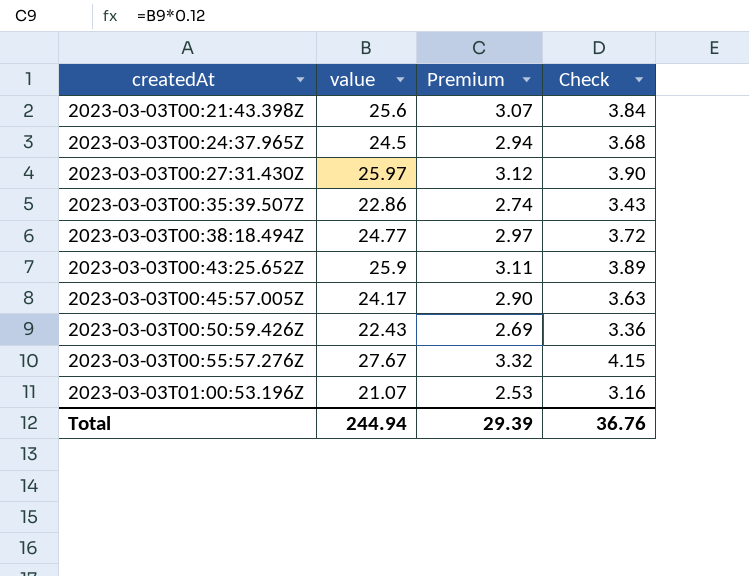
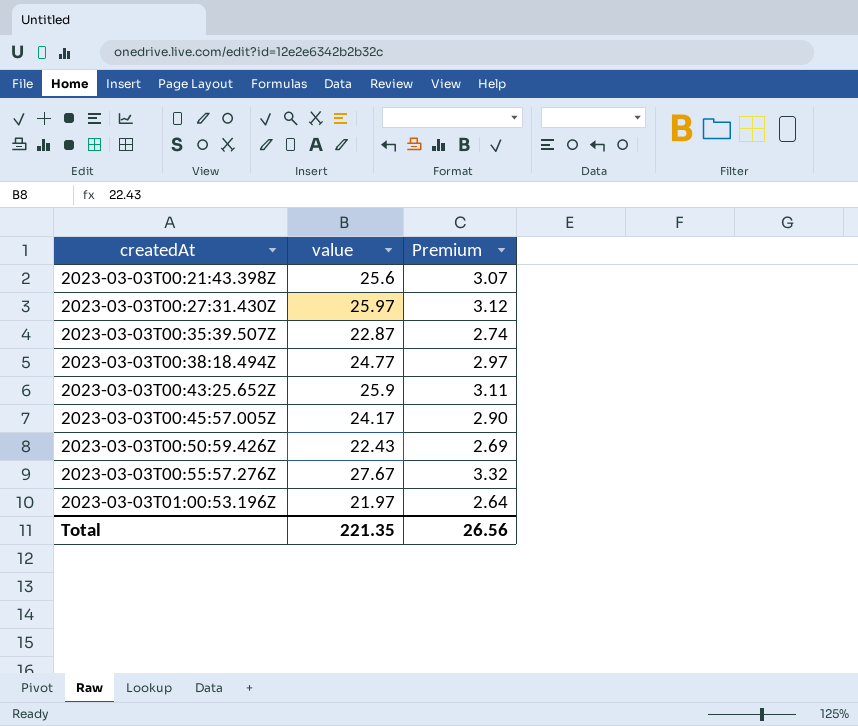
column Check | formula: [value] * 0.15 -> none
row 2023-03-03T00:24:37.965Z: 24.5 | 2.94 | 3.68 -> none
2023-03-03T00:35:39.507Z | value: 22.86 -> 22.87
2023-03-03T01:00:53.196Z | value: 21.07 -> 21.97
2023-03-03T01:00:53.196Z | Premium: 2.53 -> 2.64
Total | value: 244.94 -> 221.35
Total | Premium: 29.39 -> 26.56

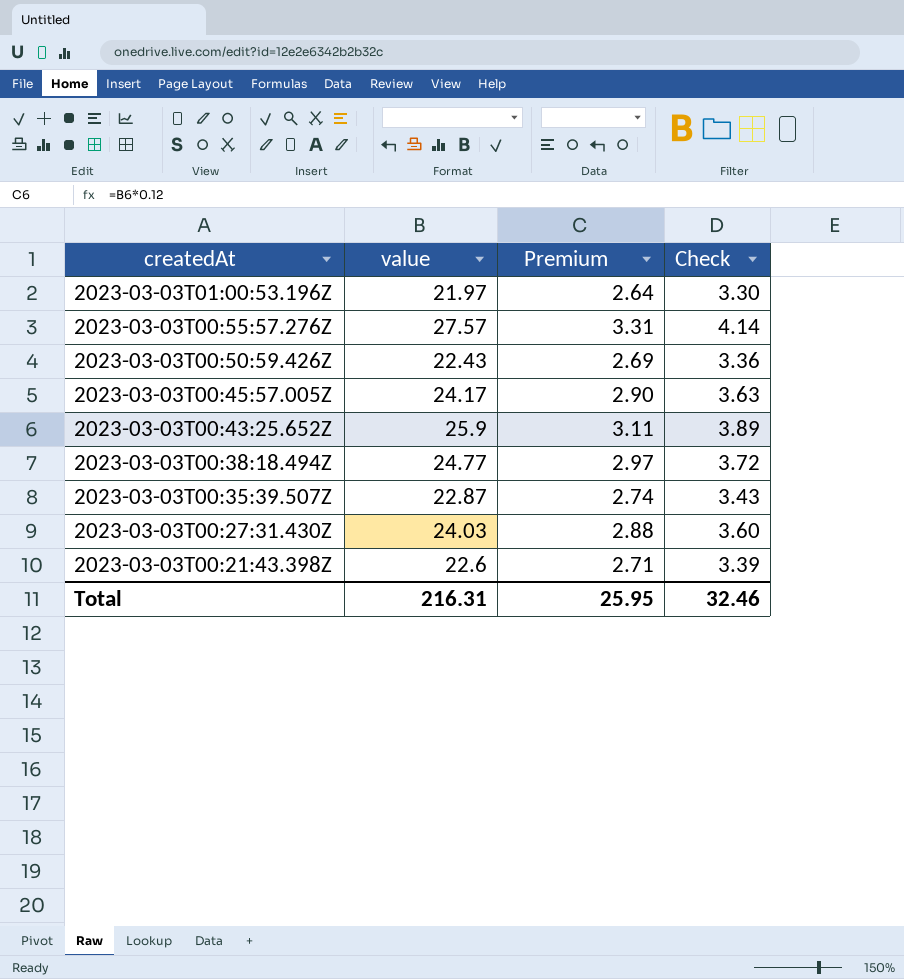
row order: createdAt ascending -> createdAt descending
column Check | formula: none -> [value] * 0.15
2023-03-03T00:55:57.276Z | value: 27.67 -> 27.57
2023-03-03T00:55:57.276Z | Premium: 3.32 -> 3.31
2023-03-03T00:27:31.430Z | value: 25.97 -> 24.03
2023-03-03T00:27:31.430Z | Premium: 3.12 -> 2.88
2023-03-03T00:21:43.398Z | value: 25.6 -> 22.6
2023-03-03T00:21:43.398Z | Premium: 3.07 -> 2.71
Total | value: 221.35 -> 216.31
Total | Premium: 26.56 -> 25.95

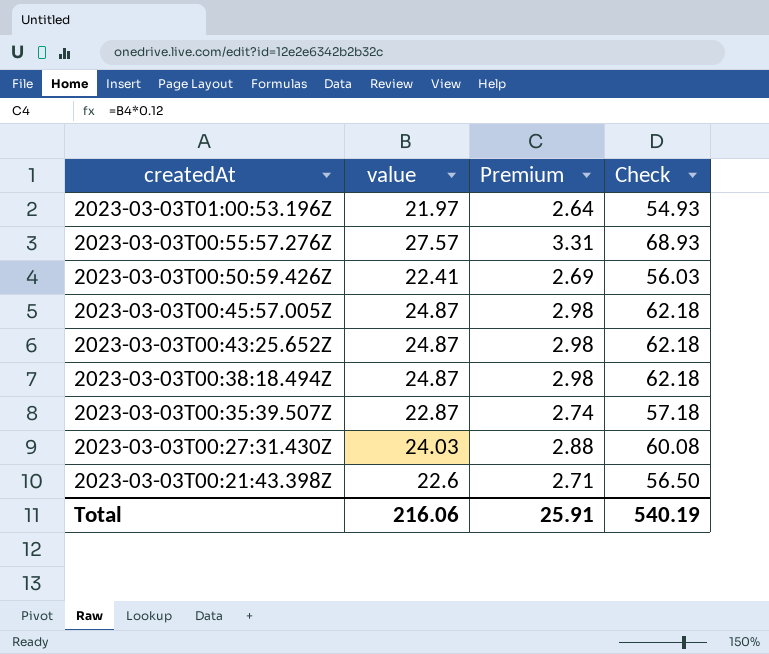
column Check | formula: [value] * 0.15 -> [value] * 2.5
2023-03-03T00:50:59.426Z | value: 22.43 -> 22.41
2023-03-03T00:45:57.005Z | value: 24.17 -> 24.87
2023-03-03T00:45:57.005Z | Premium: 2.90 -> 2.98
2023-03-03T00:43:25.652Z | value: 25.9 -> 24.87
2023-03-03T00:43:25.652Z | Premium: 3.11 -> 2.98
2023-03-03T00:38:18.494Z | value: 24.77 -> 24.87
2023-03-03T00:38:18.494Z | Premium: 2.97 -> 2.98
Total | value: 216.31 -> 216.06
Total | Premium: 25.95 -> 25.91
Total | Check: 32.46 -> 540.19

